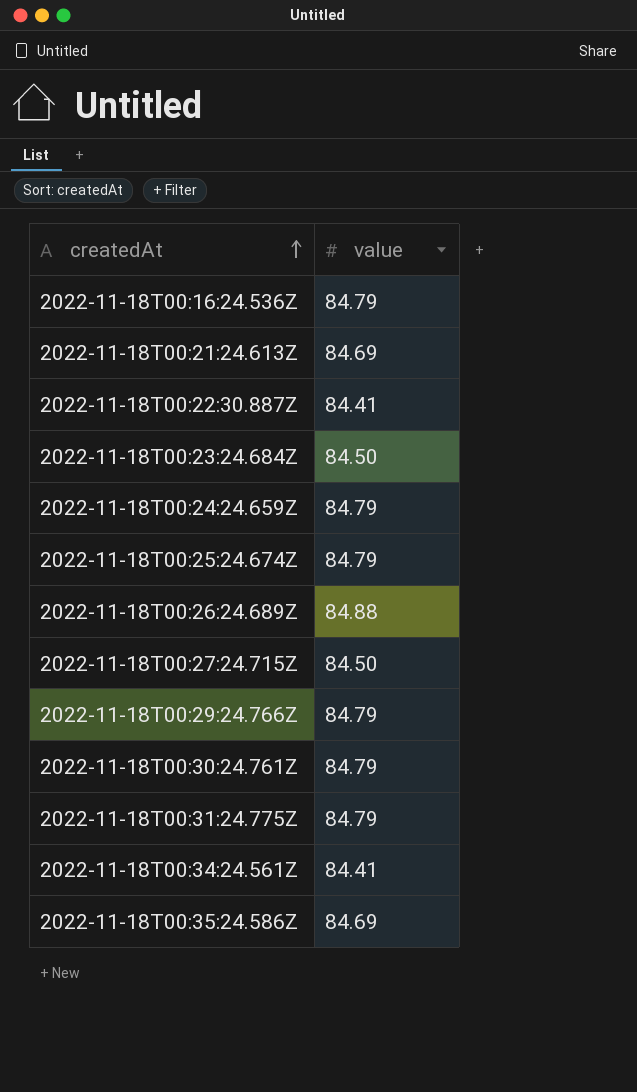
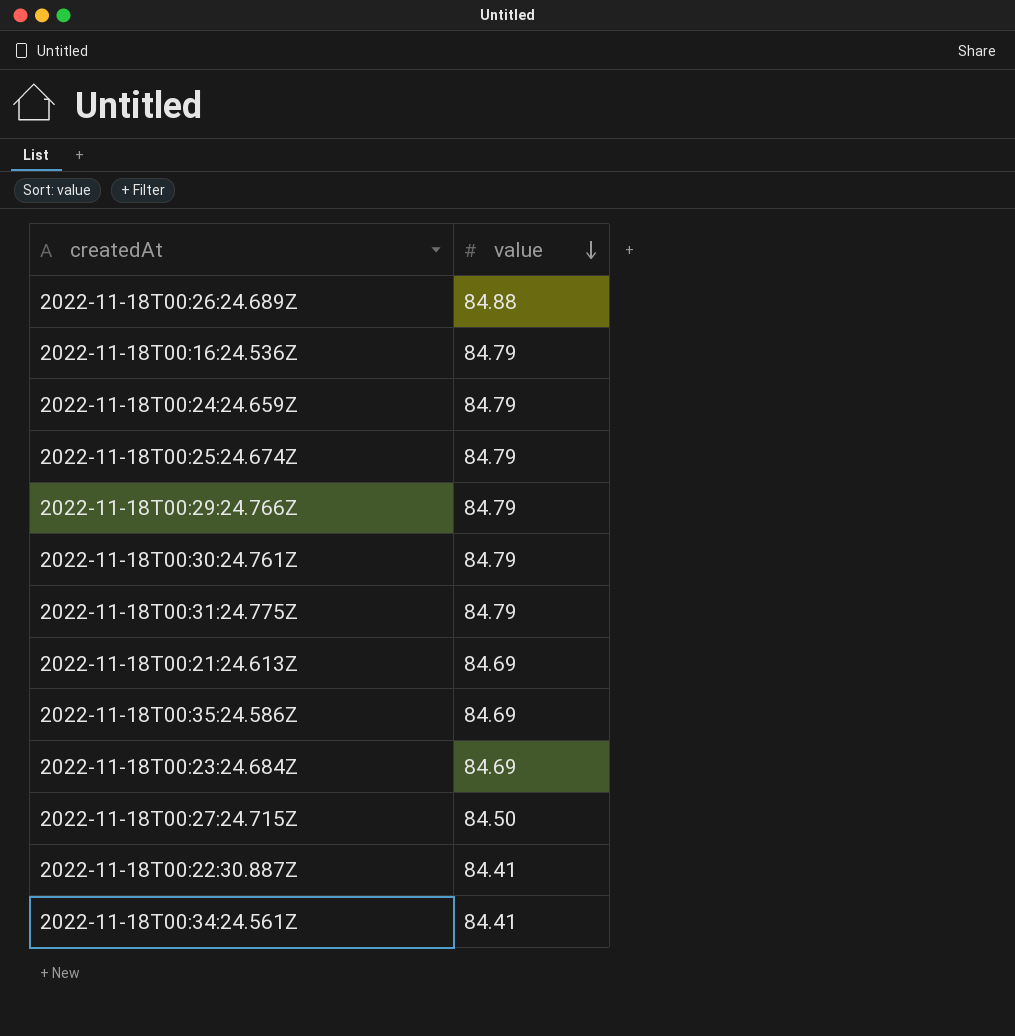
row order: createdAt ascending -> value descending
2022-11-18T00:23:24.684Z | value: 84.50 -> 84.69

